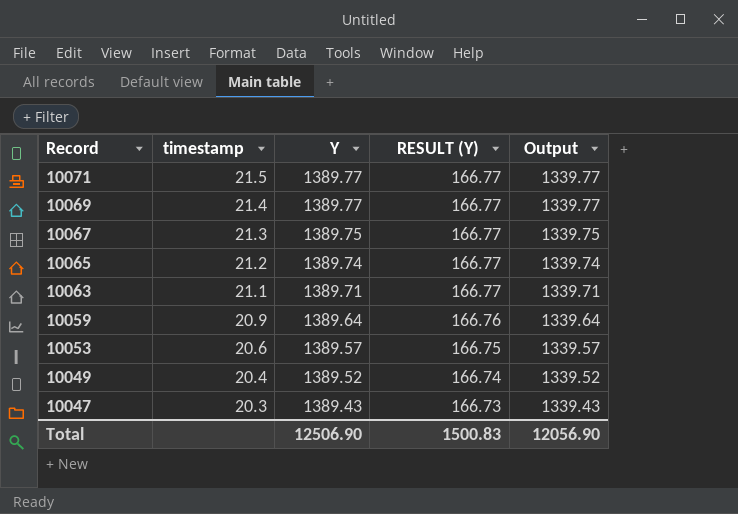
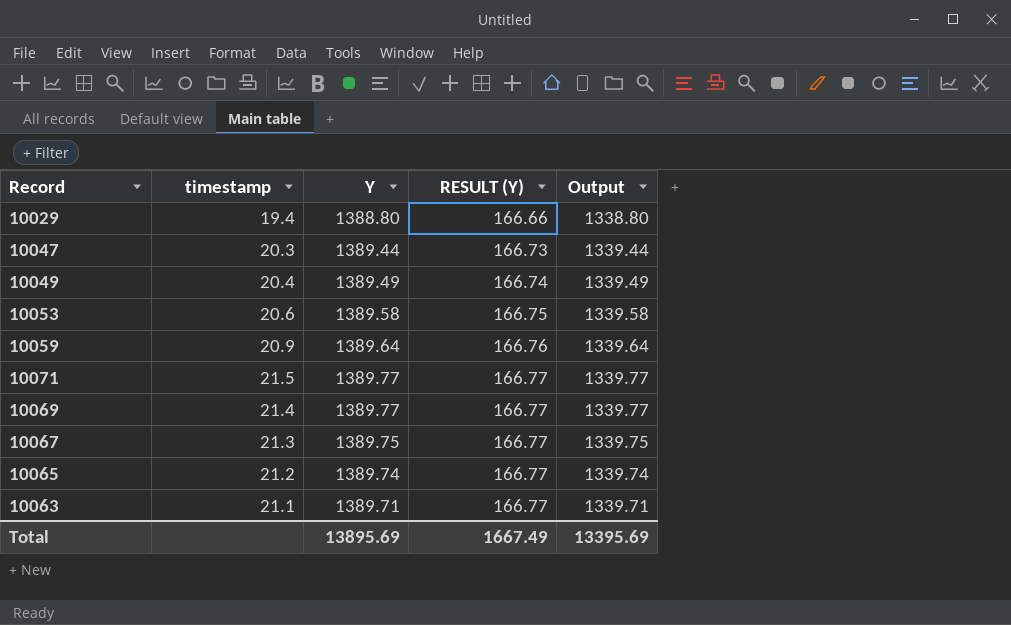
row order: Record descending -> RESULT (Y) ascending
row 10029: none -> 19.4 | 1388.80 | 166.66 | 1338.80
10047 | Y: 1389.43 -> 1389.44
10047 | Output: 1339.43 -> 1339.44
10049 | Y: 1389.52 -> 1389.49
10049 | Output: 1339.52 -> 1339.49
10053 | Y: 1389.57 -> 1389.58
10053 | Output: 1339.57 -> 1339.58
Total | Y: 12506.90 -> 13895.69
Total | RESULT (Y): 1500.83 -> 1667.49
Total | Output: 12056.90 -> 13395.69

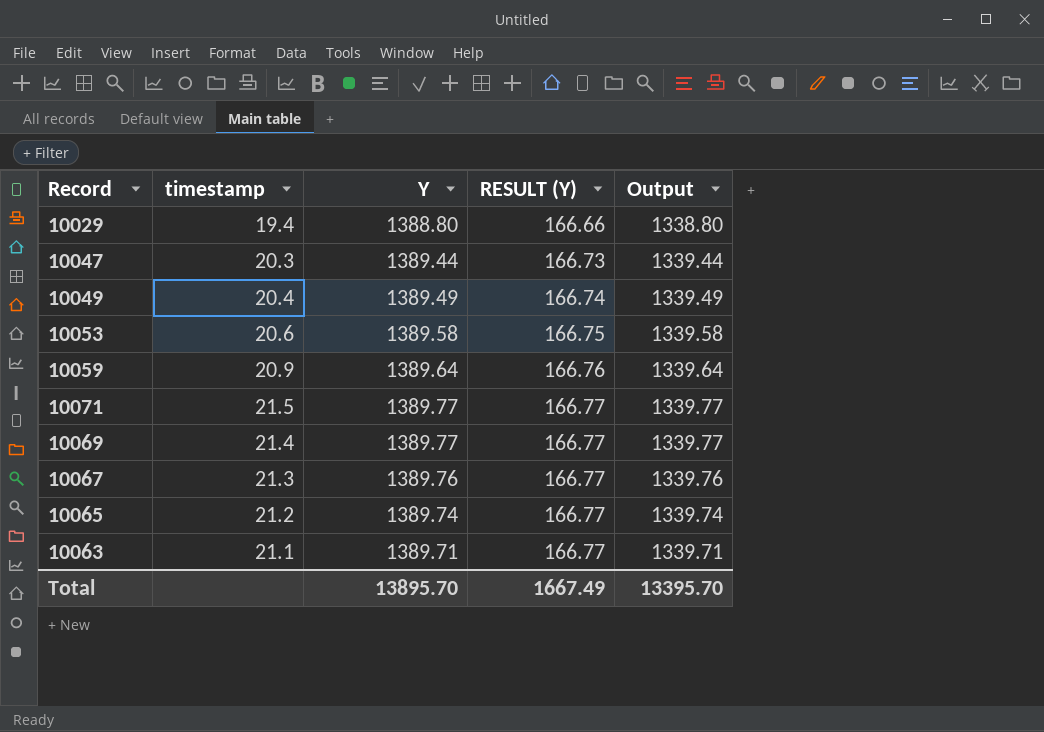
10067 | Y: 1389.75 -> 1389.76
10067 | Output: 1339.75 -> 1339.76
Total | Y: 13895.69 -> 13895.70
Total | Output: 13395.69 -> 13395.70

